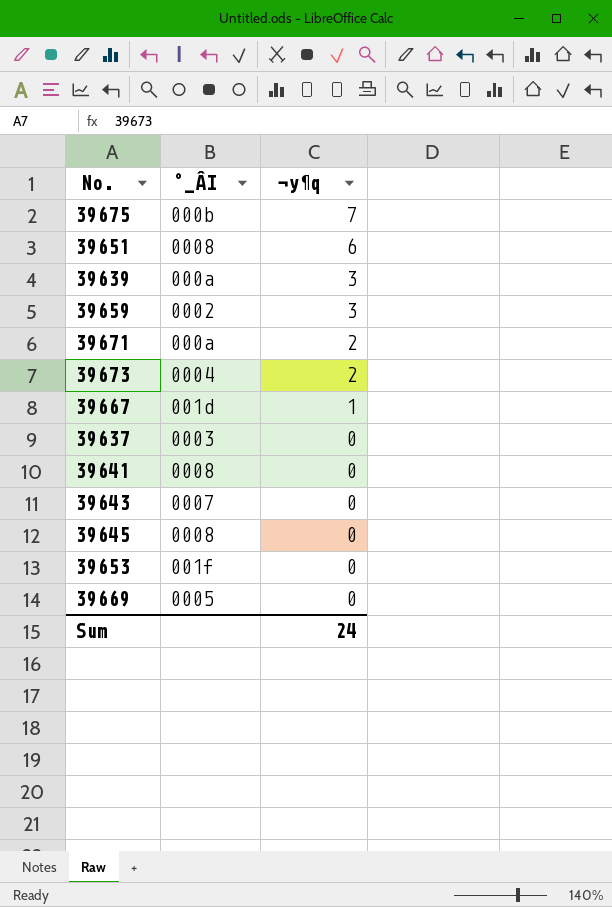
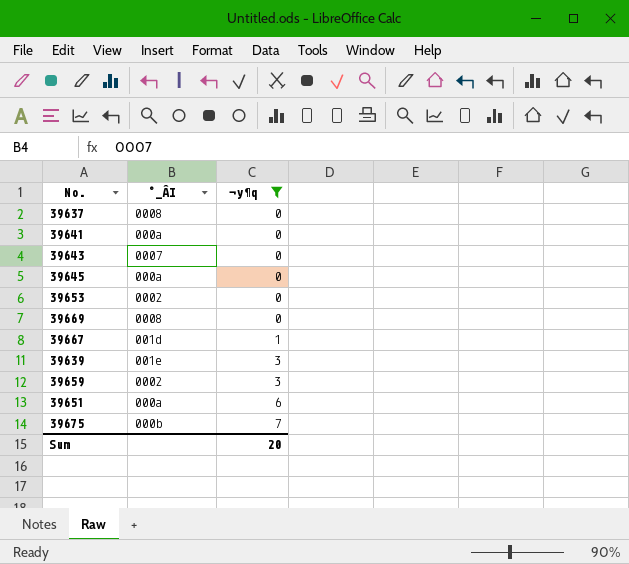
filter: none -> ¬y¶q != 2
row order: ¬y¶q descending -> ¬y¶q ascending
39637 | °_ÂI: 0003 -> 0008
39641 | °_ÂI: 0008 -> 000a
39645 | °_ÂI: 0008 -> 000a
39653 | °_ÂI: 001f -> 0002
39669 | °_ÂI: 0005 -> 0008
39639 | °_ÂI: 000a -> 001e
39651 | °_ÂI: 0008 -> 000a
Sum | ¬y¶q: 24 -> 20

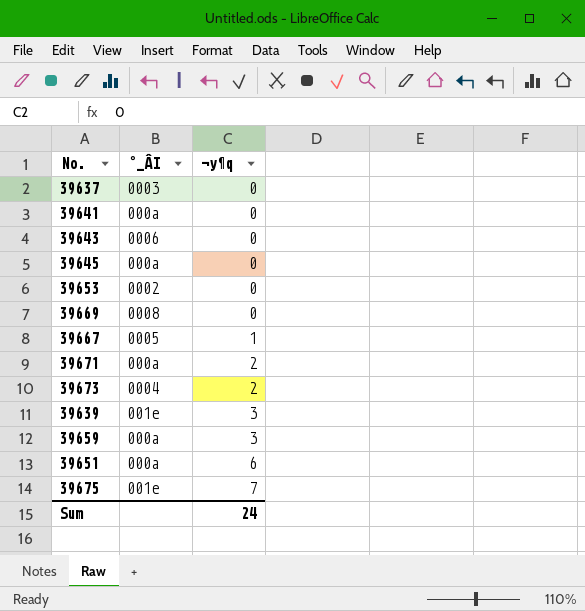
filter: ¬y¶q != 2 -> none
39637 | °_ÂI: 0008 -> 0003
39643 | °_ÂI: 0007 -> 0006
39667 | °_ÂI: 001d -> 0005
39659 | °_ÂI: 0002 -> 000a
39675 | °_ÂI: 000b -> 001e
Sum | ¬y¶q: 20 -> 24

